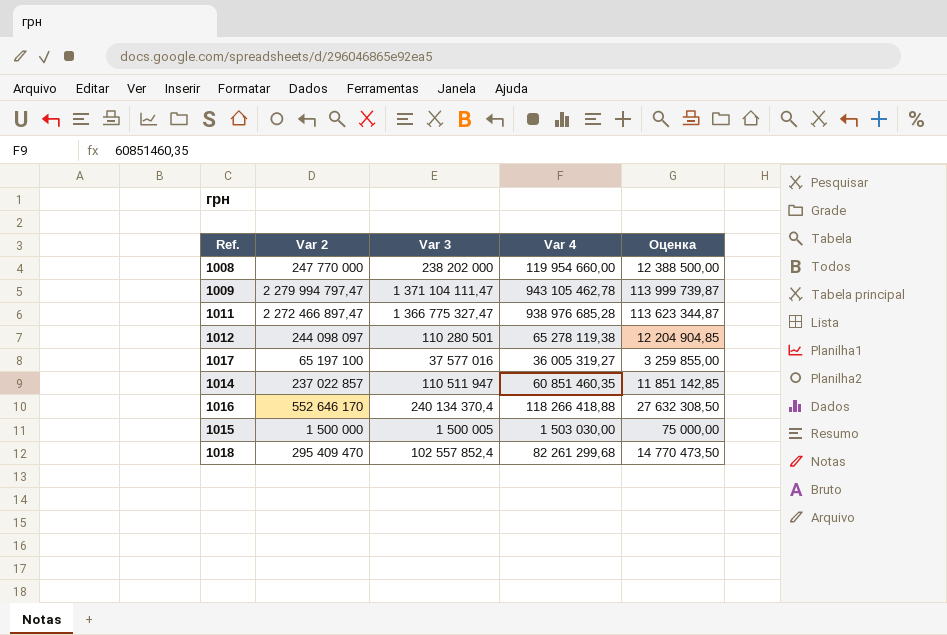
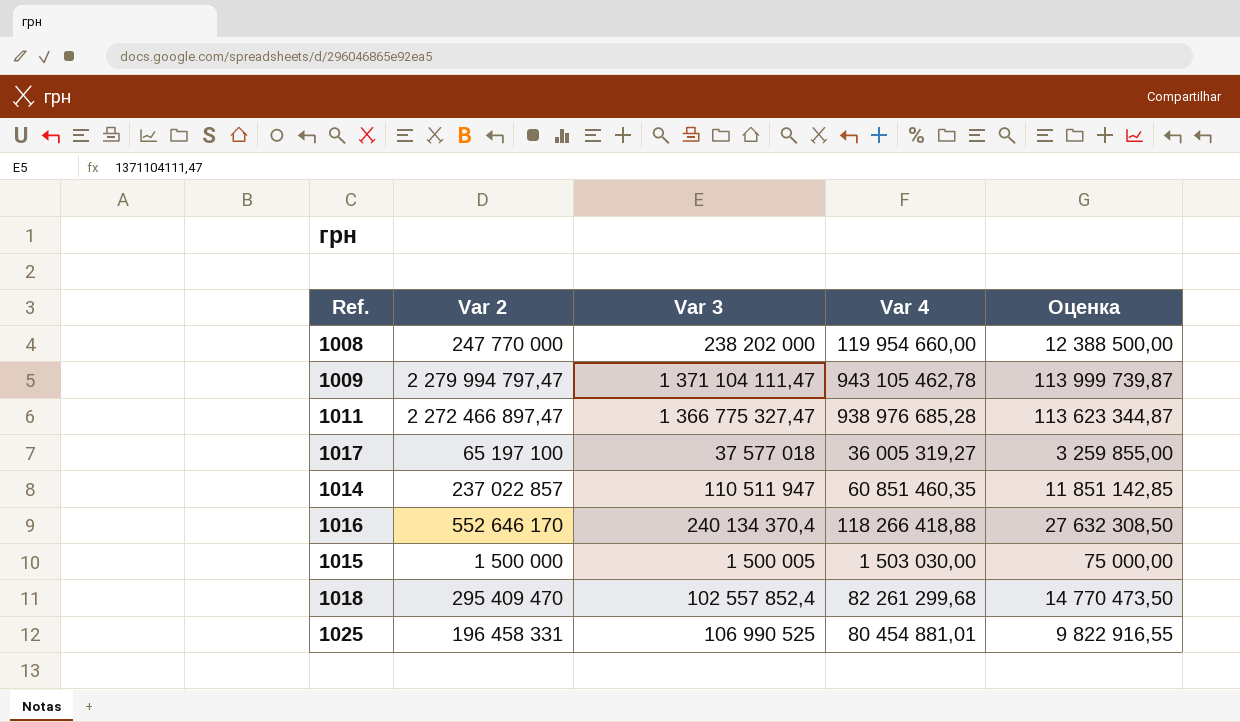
row 1012: 244 098 097 | 110 280 501 | 65 278 119,38 | 12 204 904,85 -> none
1017 | Var 3: 37 577 016 -> 37 577 018
row 1025: none -> 196 458 331 | 106 990 525 | 80 454 881,01 | 9 822 916,55

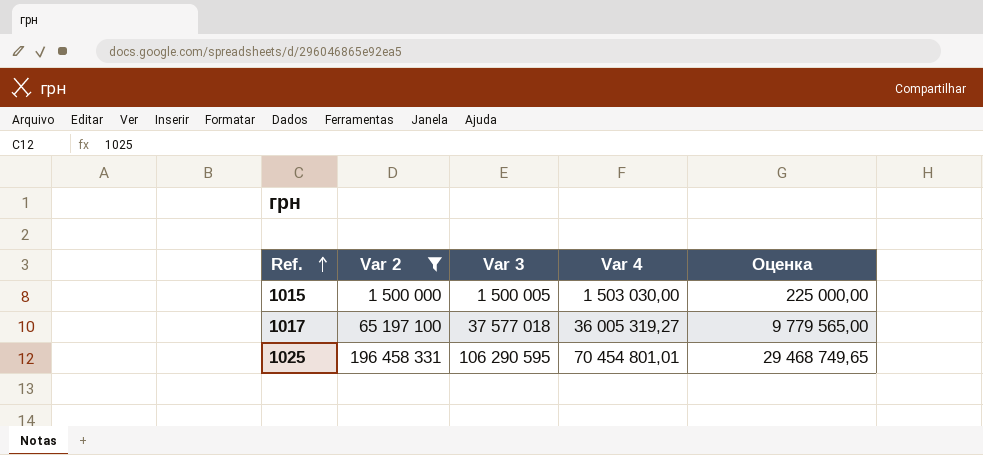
filter: none -> Var 2 <= 196 458 331
row order: none -> Ref. ascending
column Оценка | formula: [Var 2] * 0,05 -> [Var 2] * 0,15
1025 | Var 3: 106 990 525 -> 106 290 595
1025 | Var 4: 80 454 881,01 -> 70 454 801,01

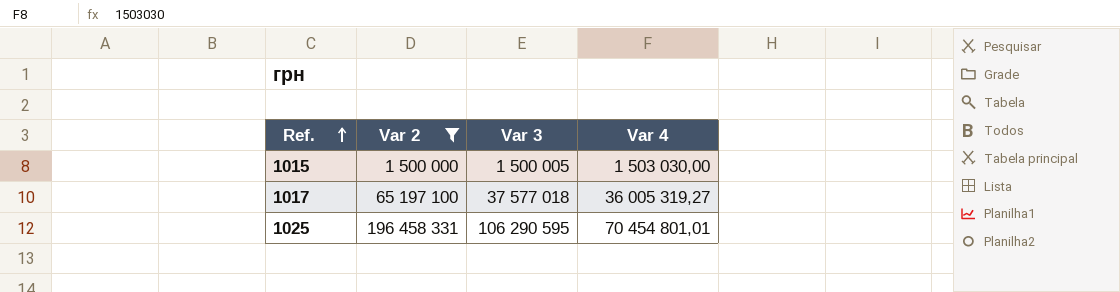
column Оценка | formula: [Var 2] * 0,15 -> none

